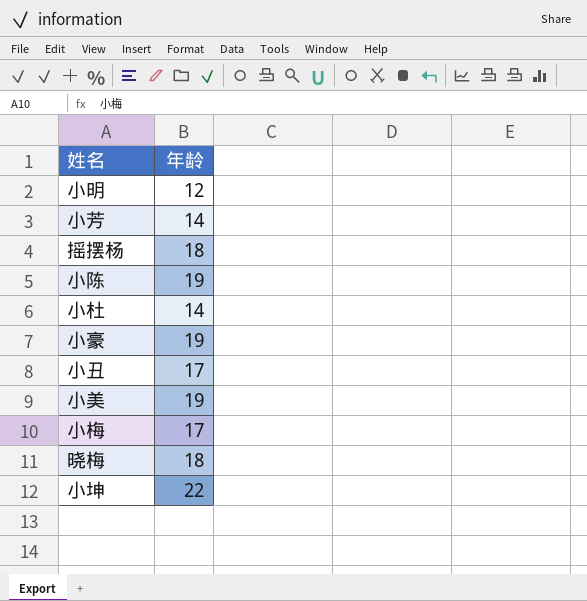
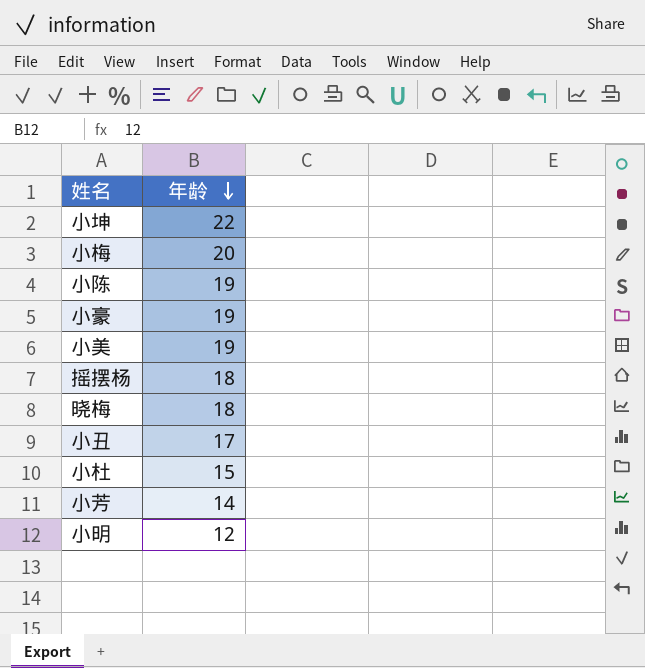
row order: none -> 年龄 descending
小梅 | 年龄: 17 -> 20
小杜 | 年龄: 14 -> 15

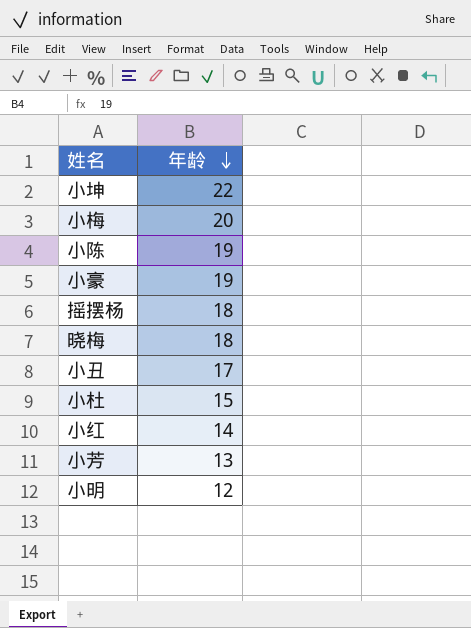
row 小美: 19 -> none
row 小红: none -> 14
小芳 | 年龄: 14 -> 13

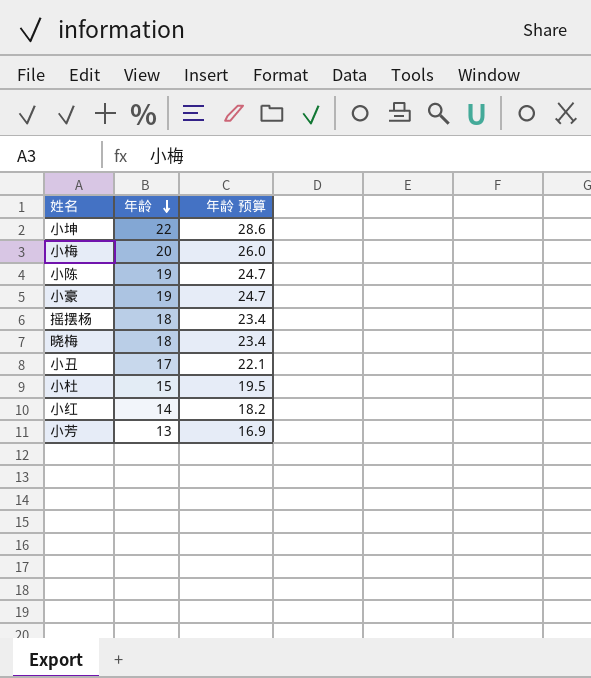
column 年龄 预算 | formula: none -> [年龄] * 1.3
row 小明: 12 -> none

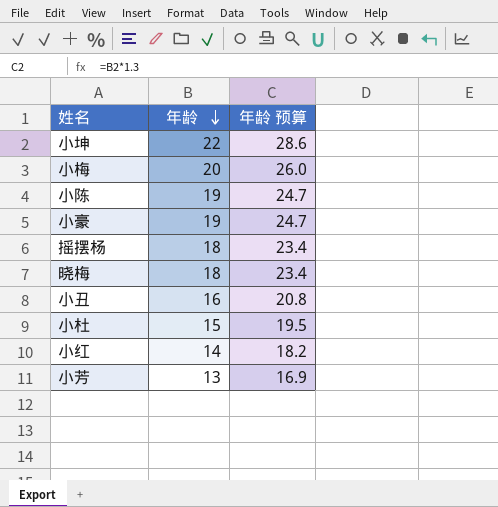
小丑 | 年龄: 17 -> 16
小丑 | 年龄 预算: 22.1 -> 20.8

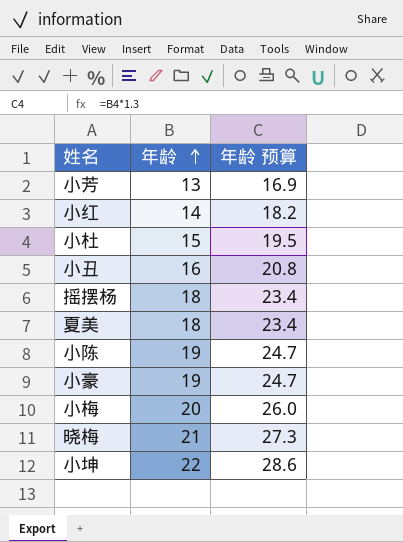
row order: 年龄 descending -> 年龄 ascending
row 夏美: none -> 18 | 23.4
晓梅 | 年龄: 18 -> 21
晓梅 | 年龄 预算: 23.4 -> 27.3

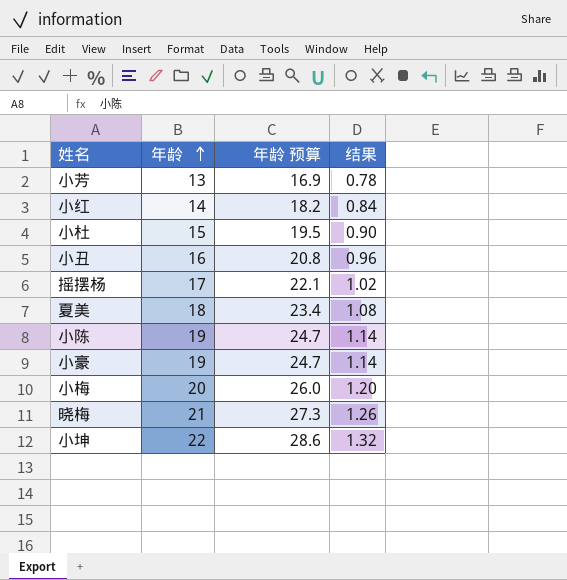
column 结果 | formula: none -> [年龄] * 0.06
摇摆杨 | 年龄: 18 -> 17
摇摆杨 | 年龄 预算: 23.4 -> 22.1

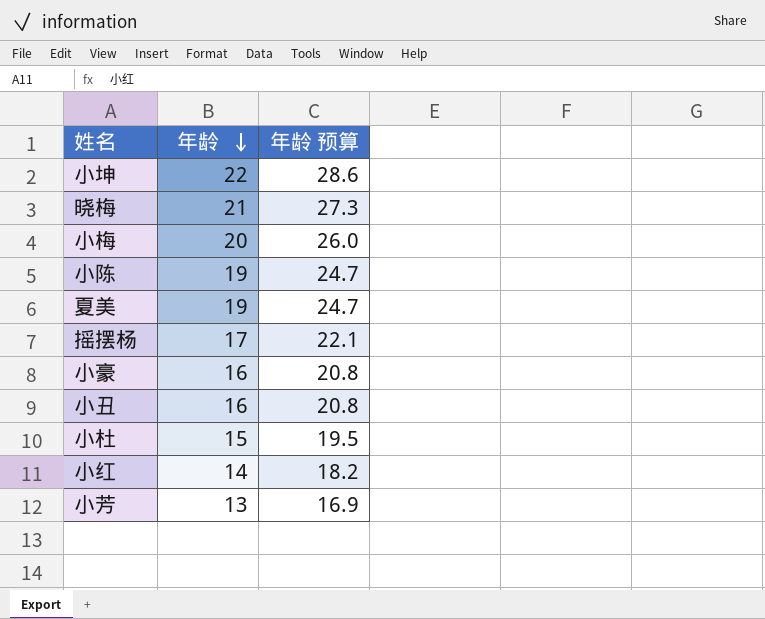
row order: 年龄 ascending -> 年龄 descending
column 结果 | formula: [年龄] * 0.06 -> none
夏美 | 年龄: 18 -> 19
夏美 | 年龄 预算: 23.4 -> 24.7
小豪 | 年龄: 19 -> 16
小豪 | 年龄 预算: 24.7 -> 20.8

